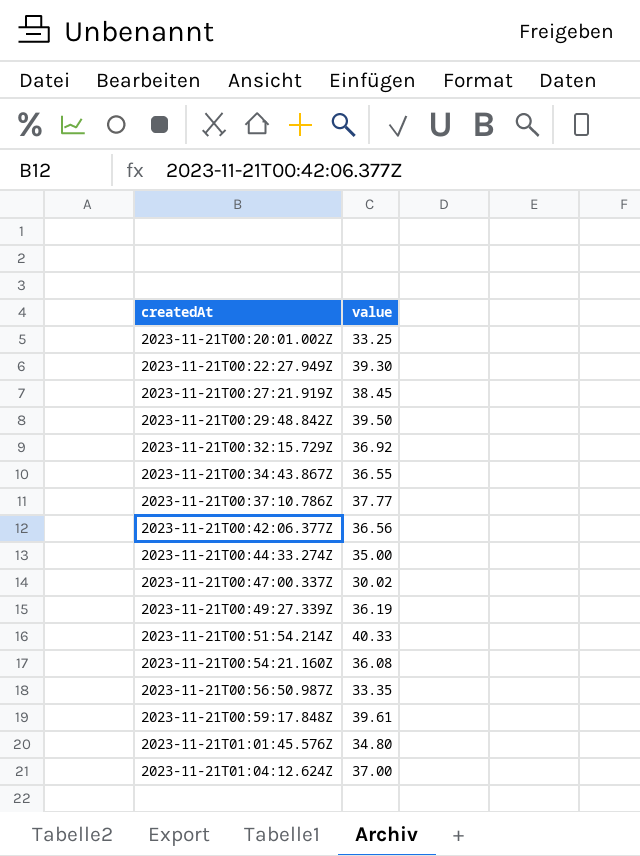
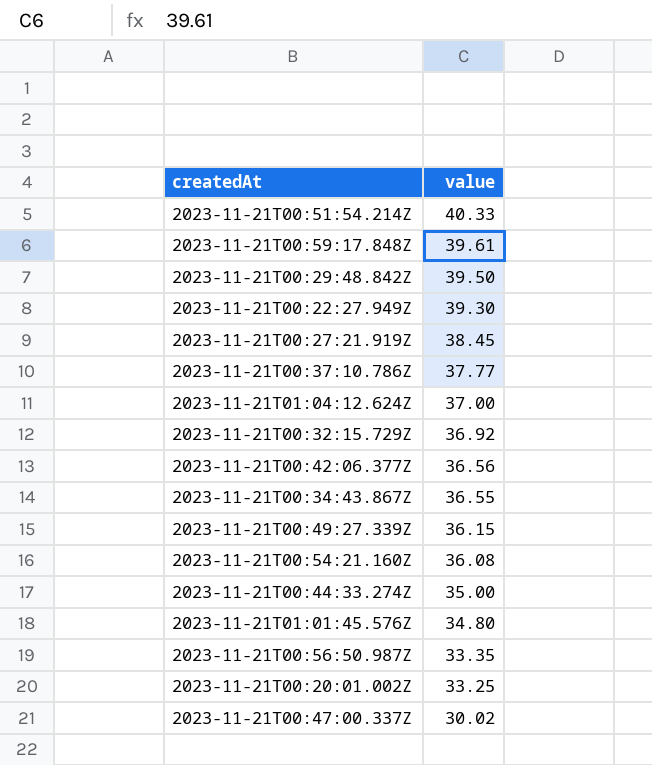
row order: createdAt ascending -> value descending
2023-11-21T00:49:27.339Z | value: 36.19 -> 36.15

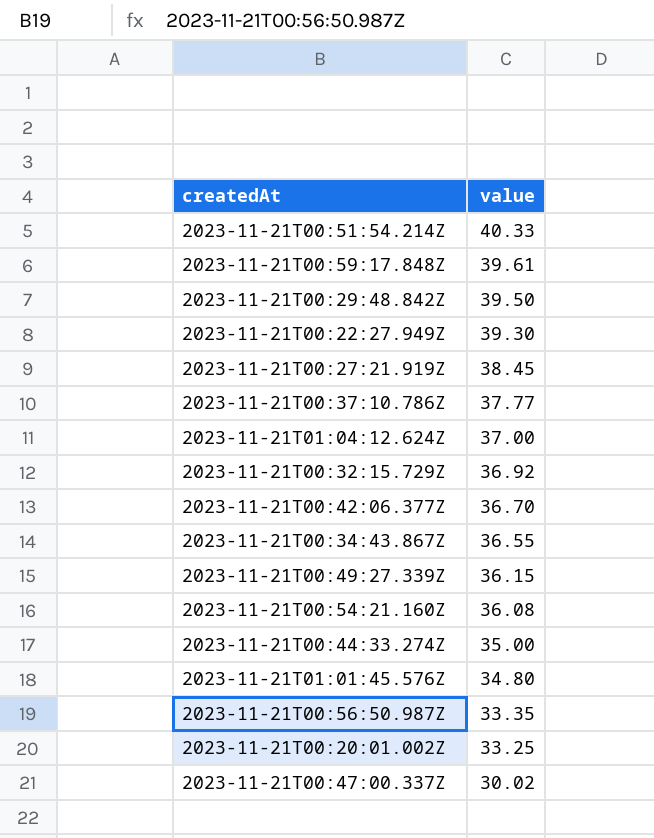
2023-11-21T00:42:06.377Z | value: 36.56 -> 36.70

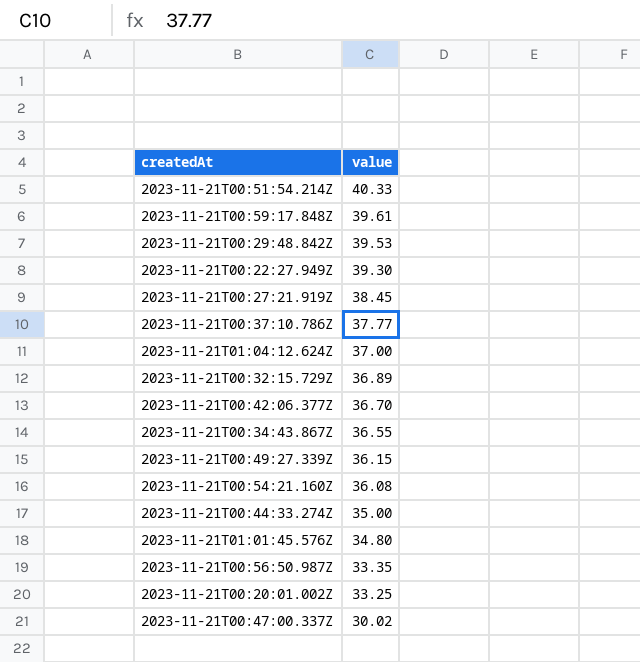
2023-11-21T00:29:48.842Z | value: 39.50 -> 39.53
2023-11-21T00:32:15.729Z | value: 36.92 -> 36.89

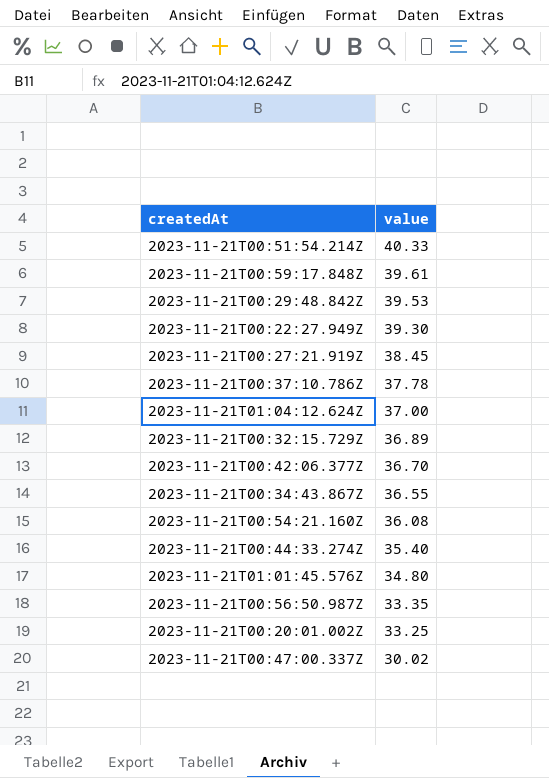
row 2023-11-21T00:49:27.339Z: 36.15 -> none
2023-11-21T00:37:10.786Z | value: 37.77 -> 37.78
2023-11-21T00:44:33.274Z | value: 35.00 -> 35.40

